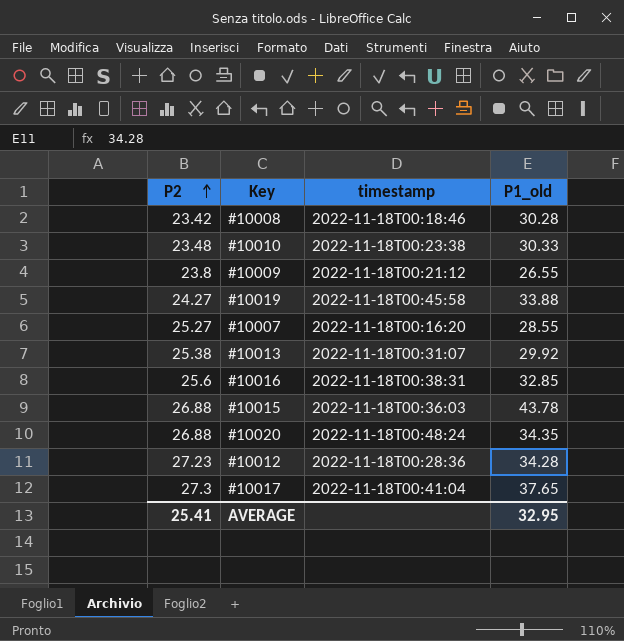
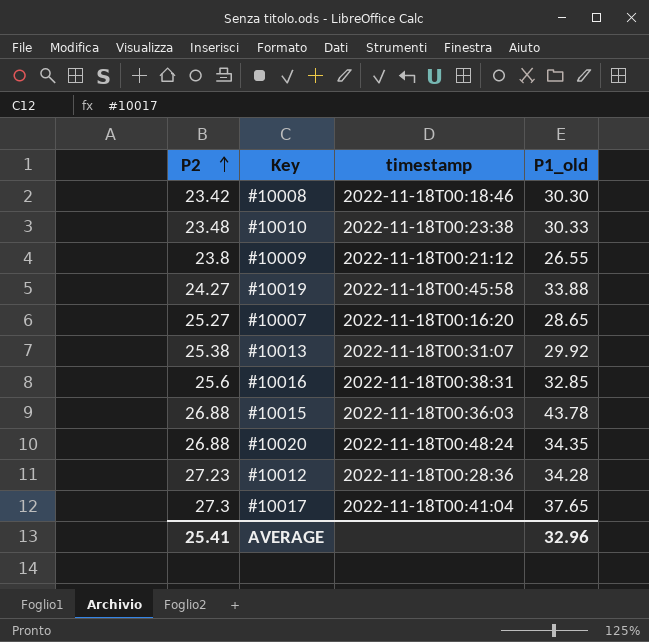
#10008 | P1_old: 30.28 -> 30.30
#10007 | P1_old: 28.55 -> 28.65
AVERAGE | P1_old: 32.95 -> 32.96

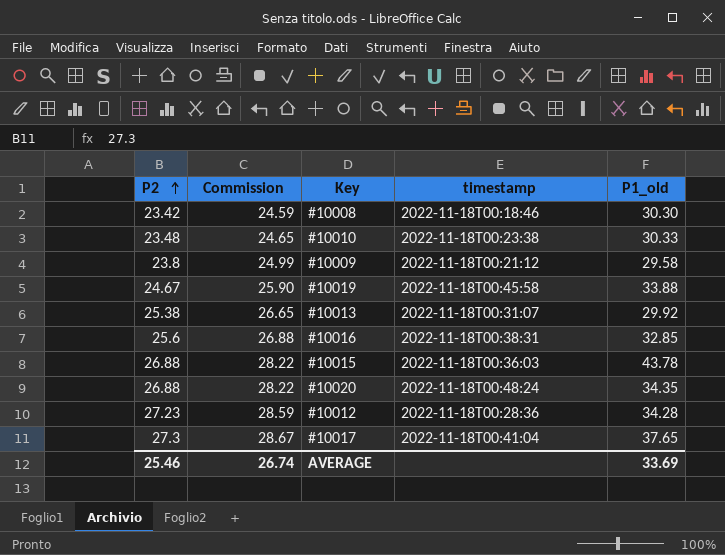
column Commission | formula: none -> [P2] * 1.05
row #10007: 25.27 | 2022-11-18T00:16:20 | 28.65 -> none
#10009 | P1_old: 26.55 -> 29.58
#10019 | P2: 24.27 -> 24.67
AVERAGE | P2: 25.41 -> 25.46
AVERAGE | P1_old: 32.96 -> 33.69

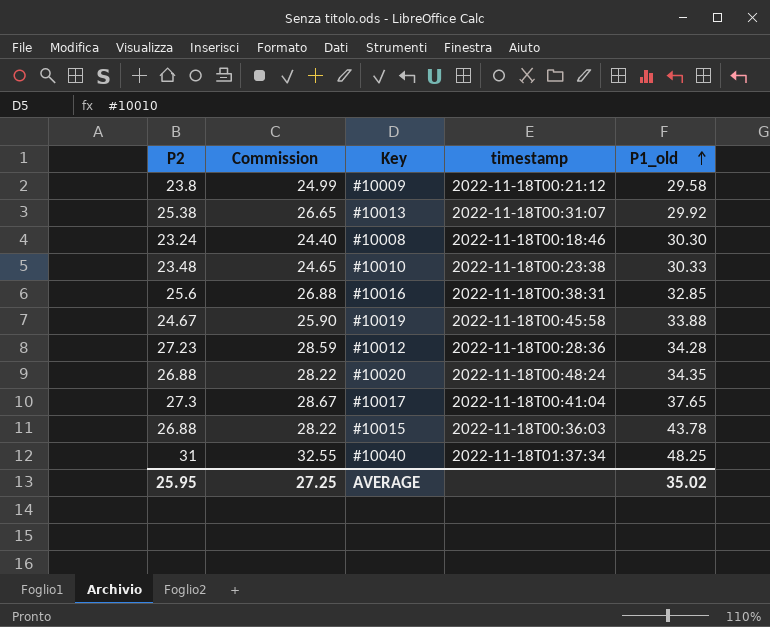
row order: P2 ascending -> P1_old ascending
#10008 | P2: 23.42 -> 23.24
#10008 | Commission: 24.59 -> 24.40
row #10040: none -> 31 | 32.55 | 2022-11-18T01:37:34 | 48.25
AVERAGE | P2: 25.46 -> 25.95
AVERAGE | Commission: 26.74 -> 27.25
AVERAGE | P1_old: 33.69 -> 35.02

